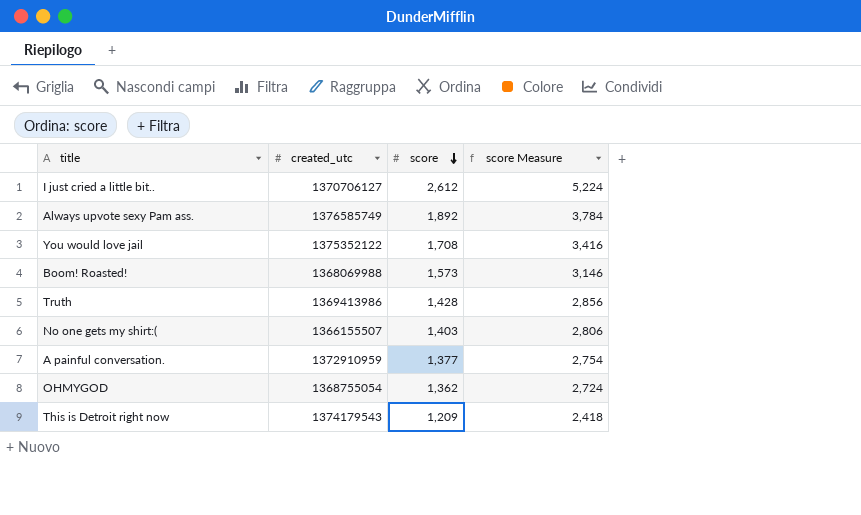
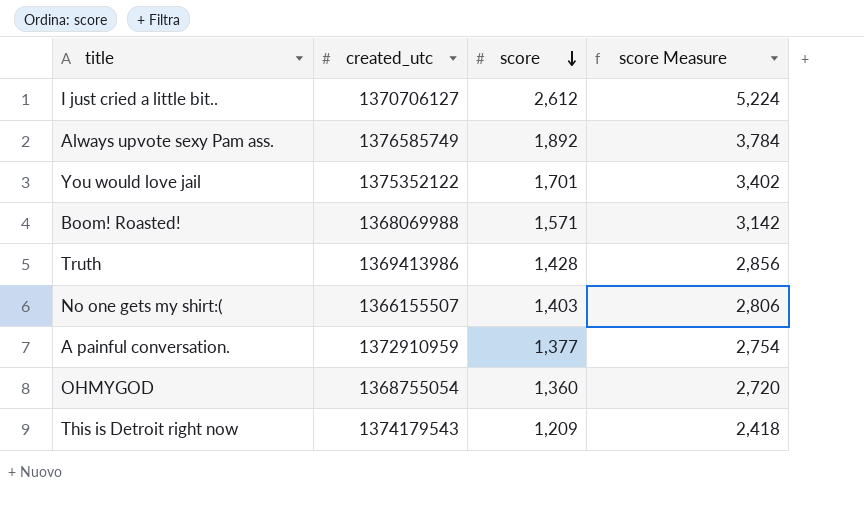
You would love jail | score: 1,708 -> 1,701
You would love jail | score Measure: 3,416 -> 3,402
Boom! Roasted! | score: 1,573 -> 1,571
Boom! Roasted! | score Measure: 3,146 -> 3,142
OHMYGOD | score: 1,362 -> 1,360
OHMYGOD | score Measure: 2,724 -> 2,720

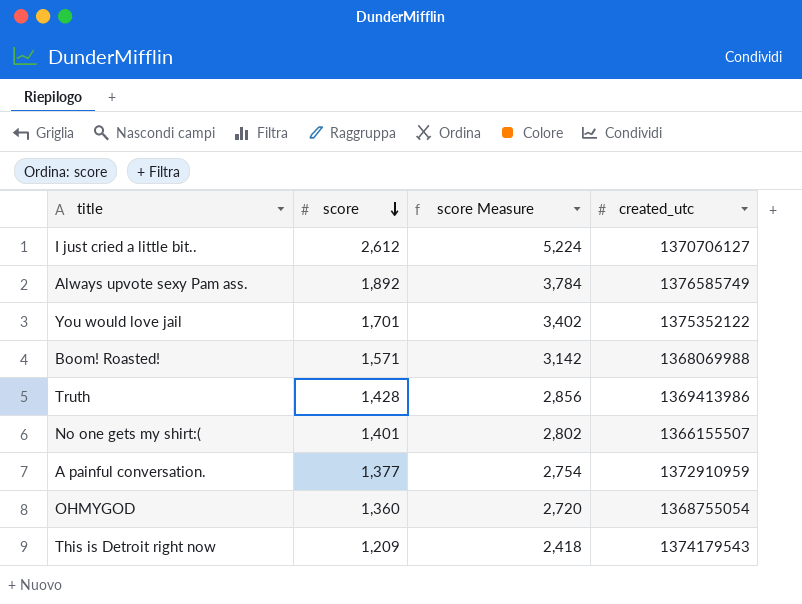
column created_utc | position: 2 -> 4
No one gets my shirt:( | score: 1,403 -> 1,401
No one gets my shirt:( | score Measure: 2,806 -> 2,802

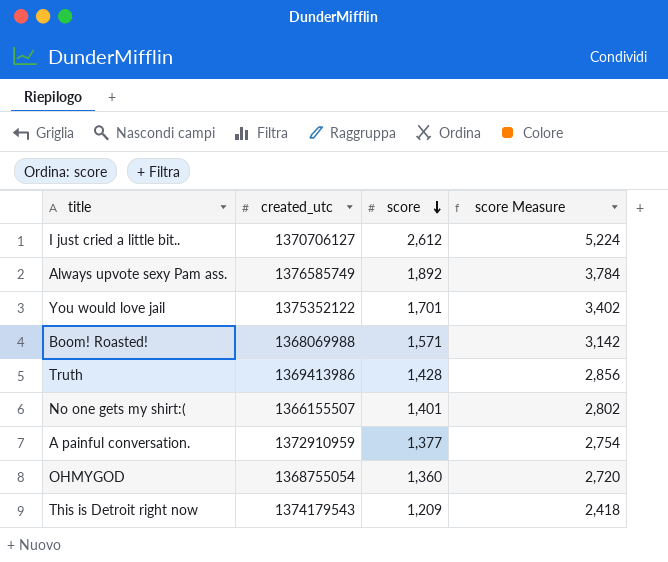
column created_utc | position: 4 -> 2

